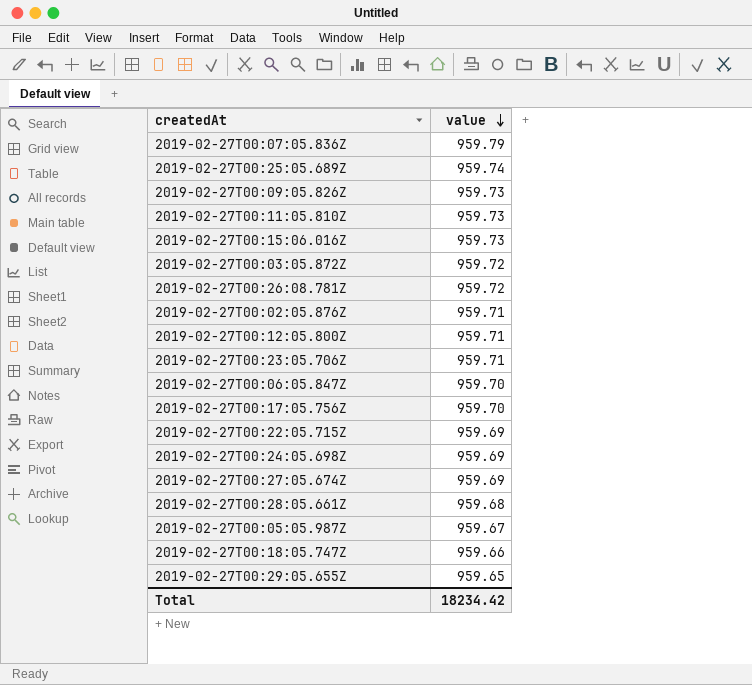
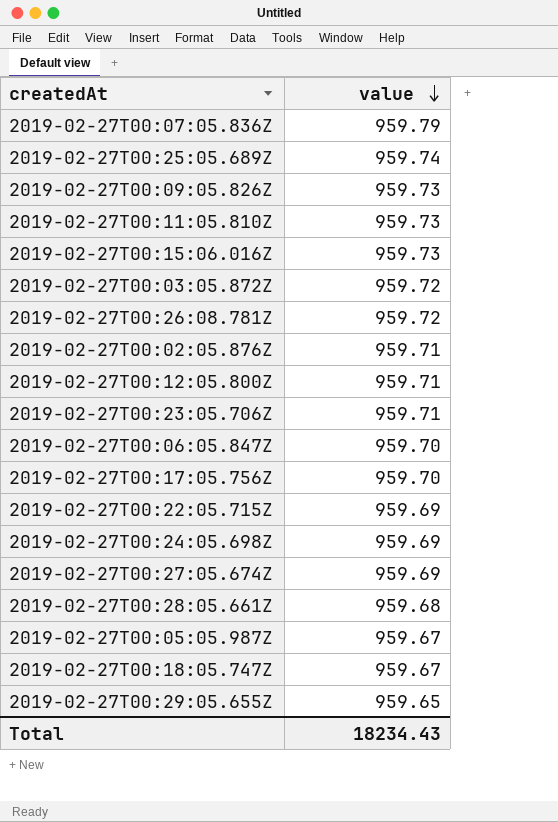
2019-02-27T00:18:05.747Z | value: 959.66 -> 959.67
Total | value: 18234.42 -> 18234.43

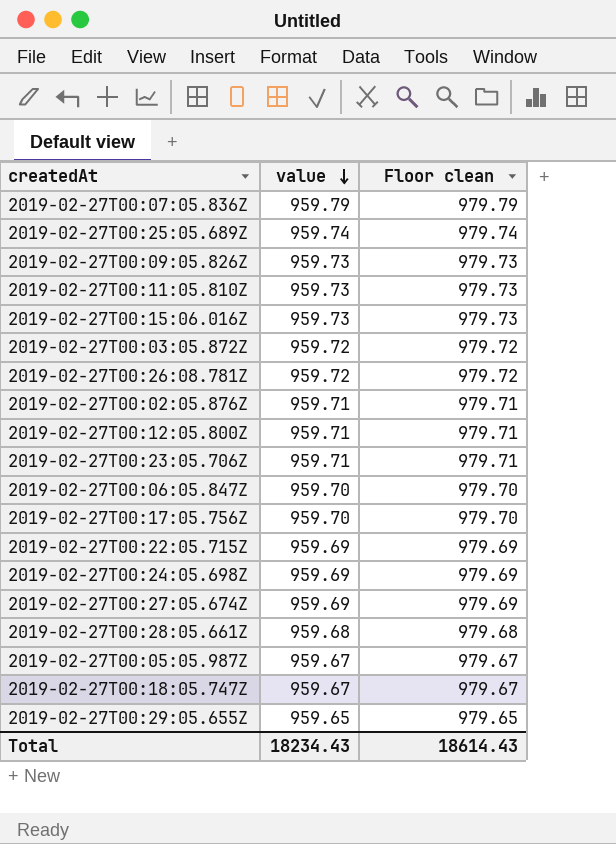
column Floor clean | formula: none -> [value] + 20

